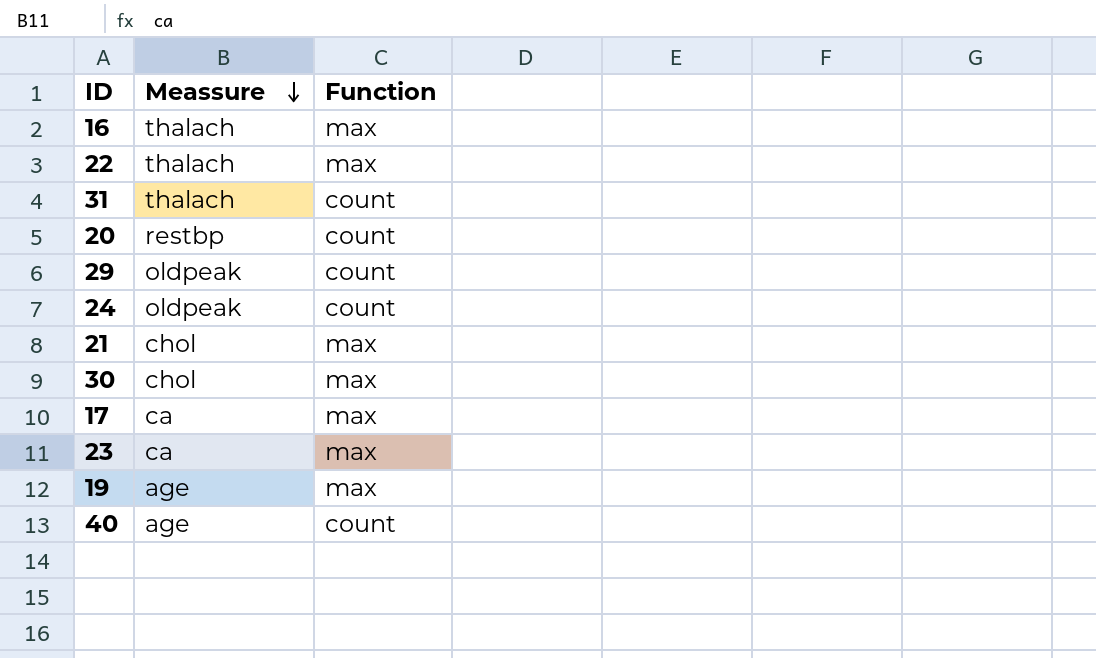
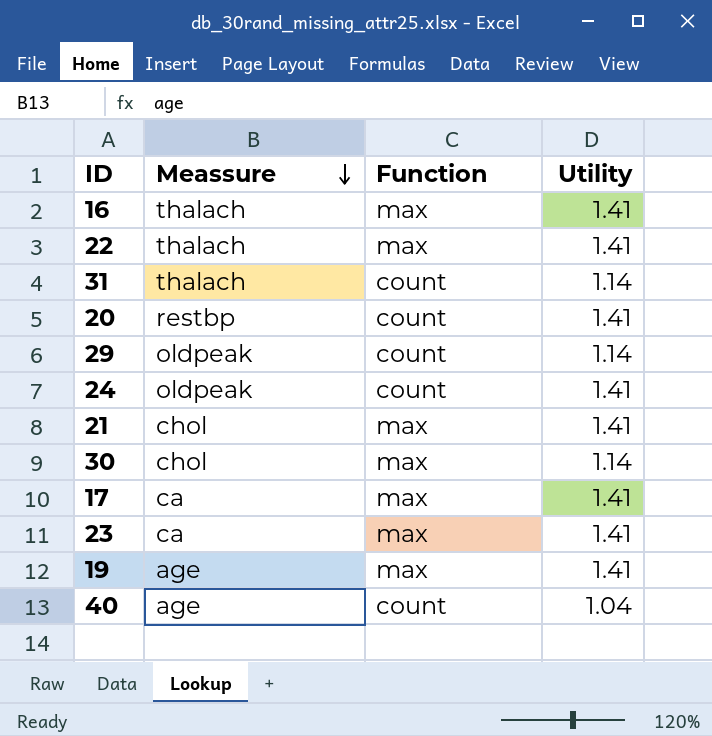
column Utility | position: none -> 4

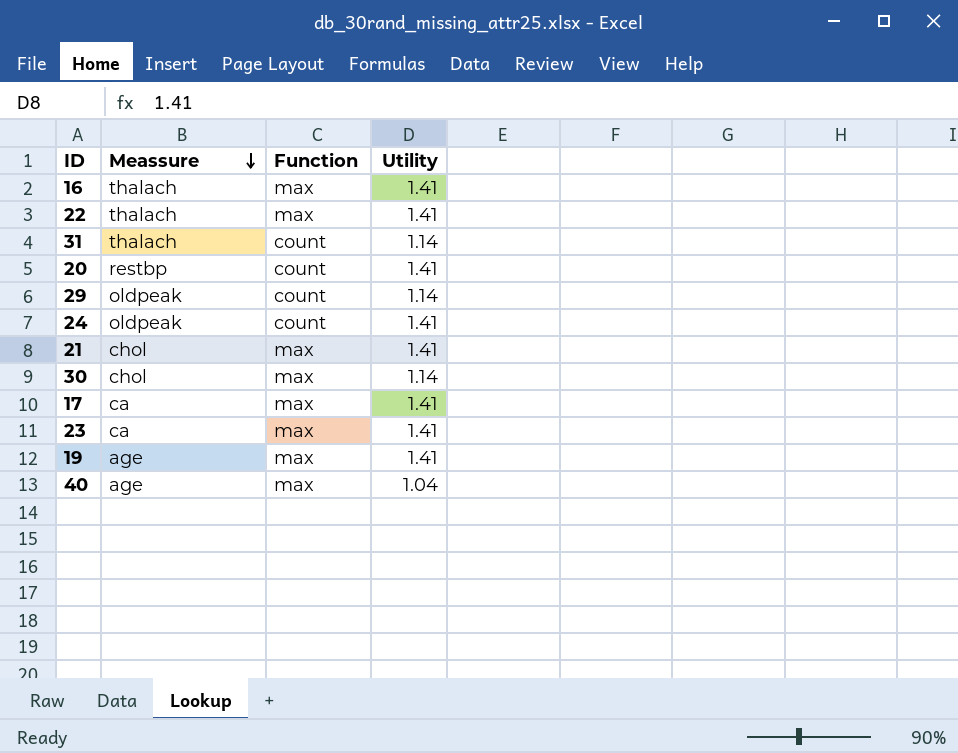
40 | Function: count -> max

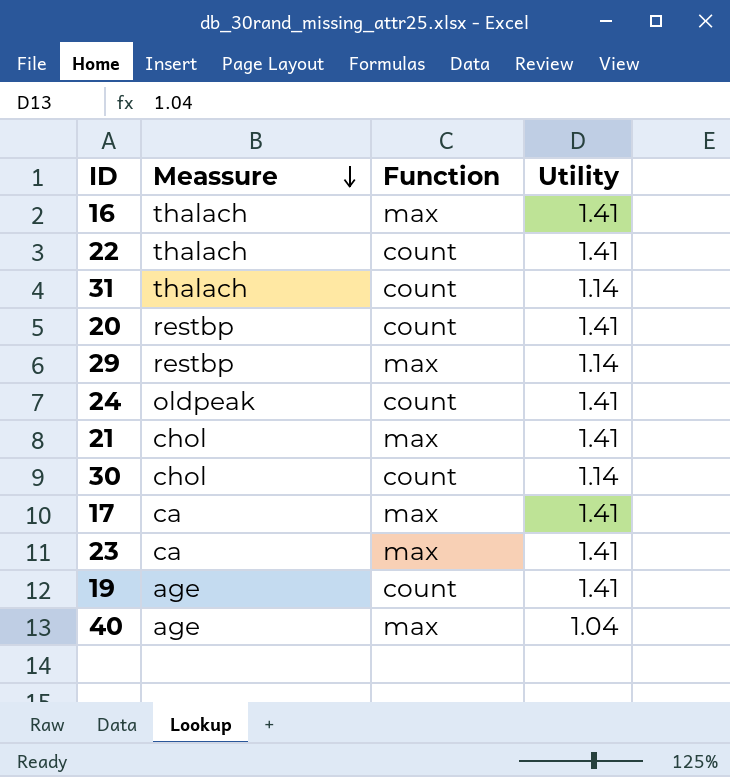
22 | Function: max -> count
29 | Meassure: oldpeak -> restbp
29 | Function: count -> max
30 | Function: max -> count
19 | Function: max -> count

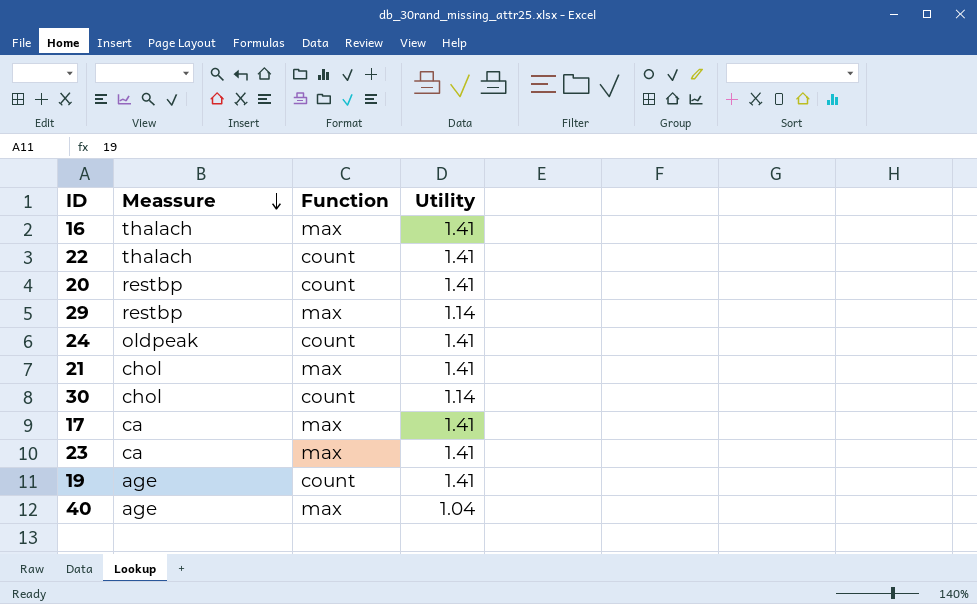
row 31: thalach | count | 1.14 -> none

